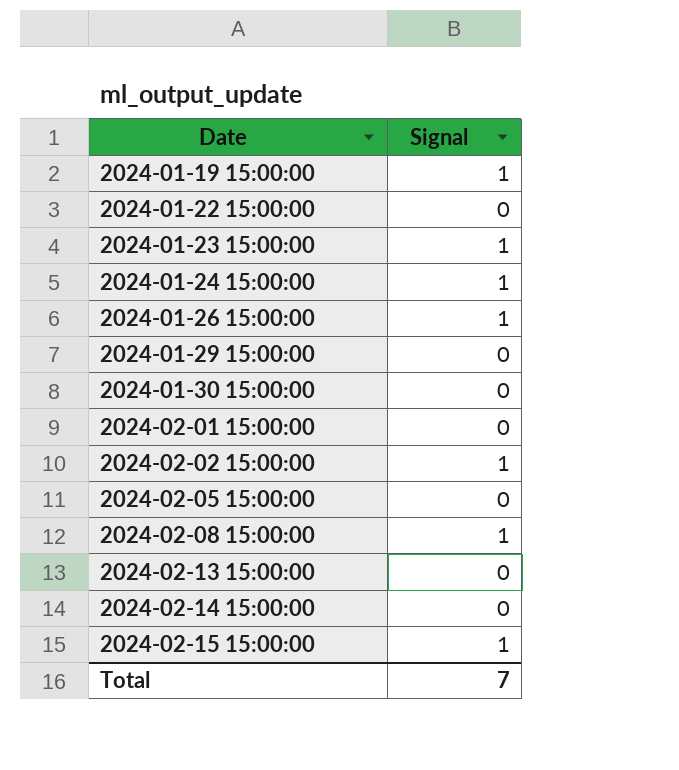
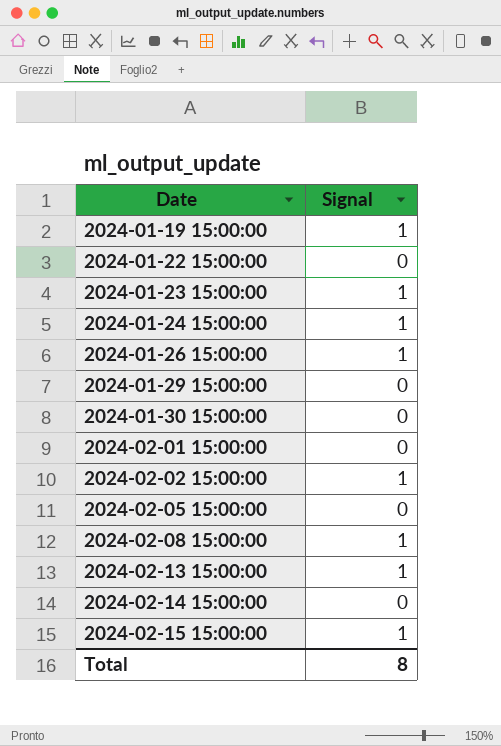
2024-02-13 15:00:00 | Signal: 0 -> 1
Total | Signal: 7 -> 8

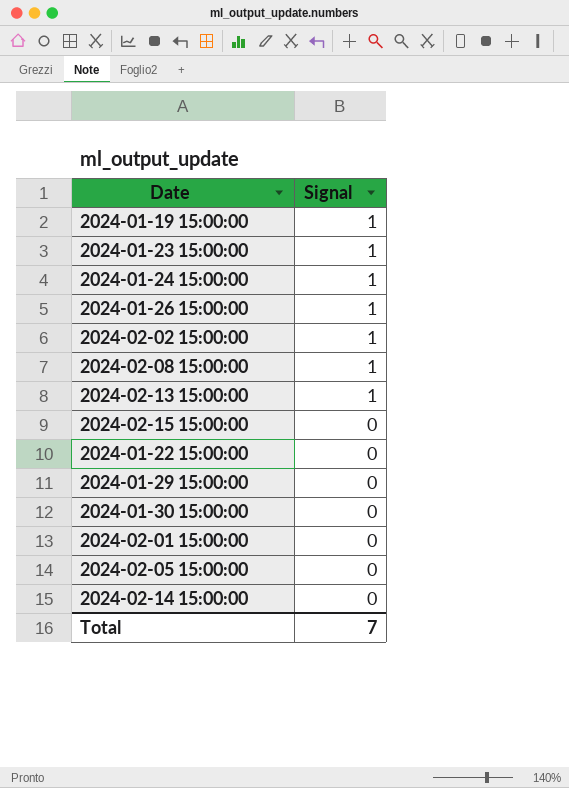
row order: Date ascending -> Signal descending
2024-02-15 15:00:00 | Signal: 1 -> 0
Total | Signal: 8 -> 7

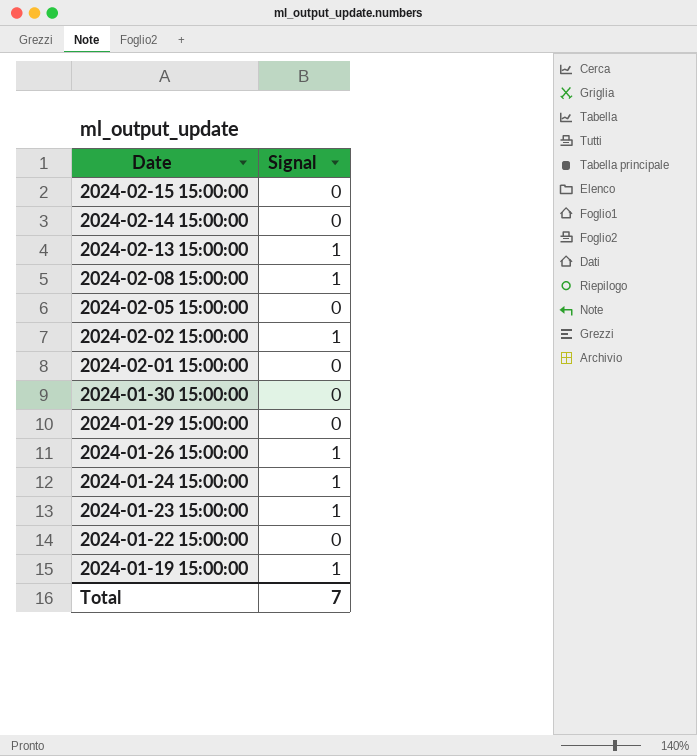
row order: Signal descending -> Date descending

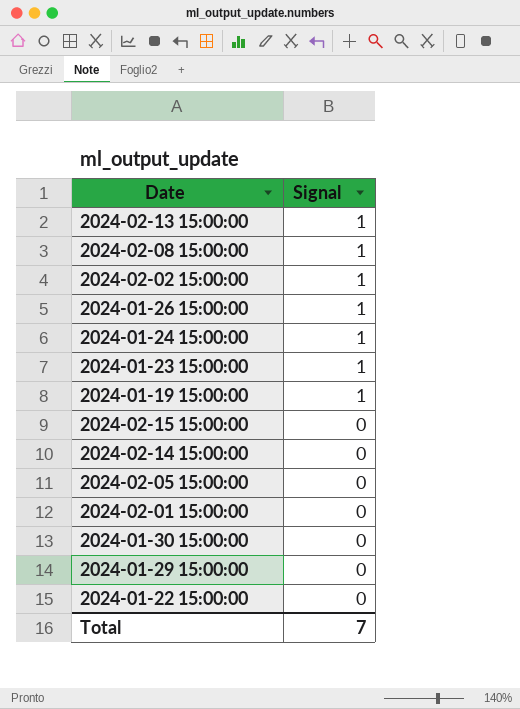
row order: Date descending -> Signal descending

